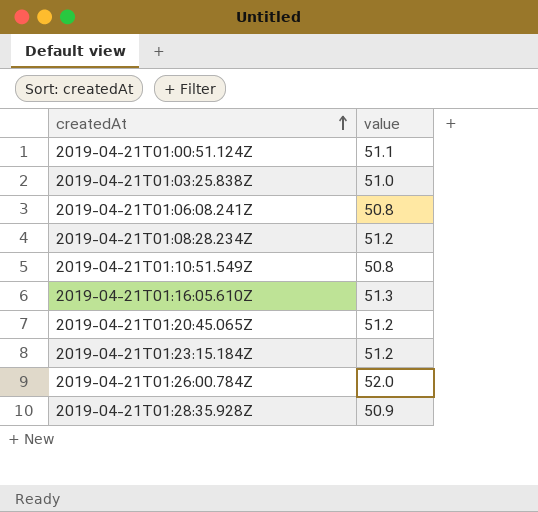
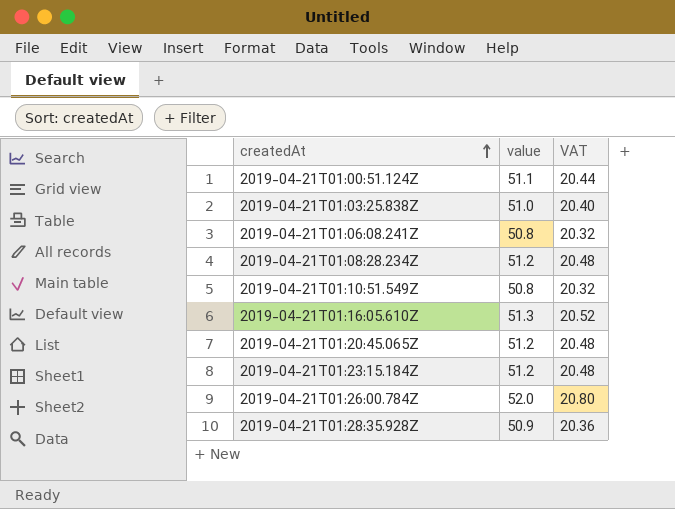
column VAT | formula: none -> [value] * 0.4

